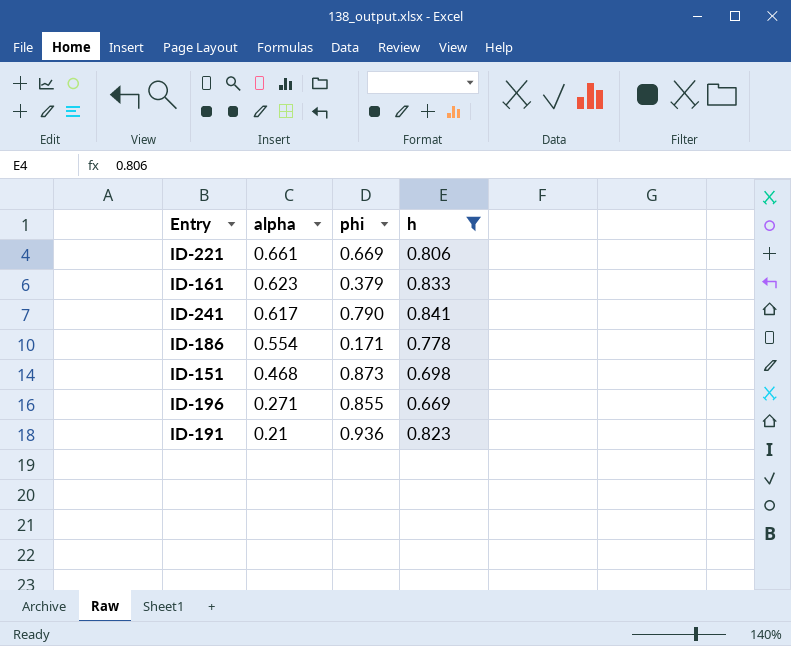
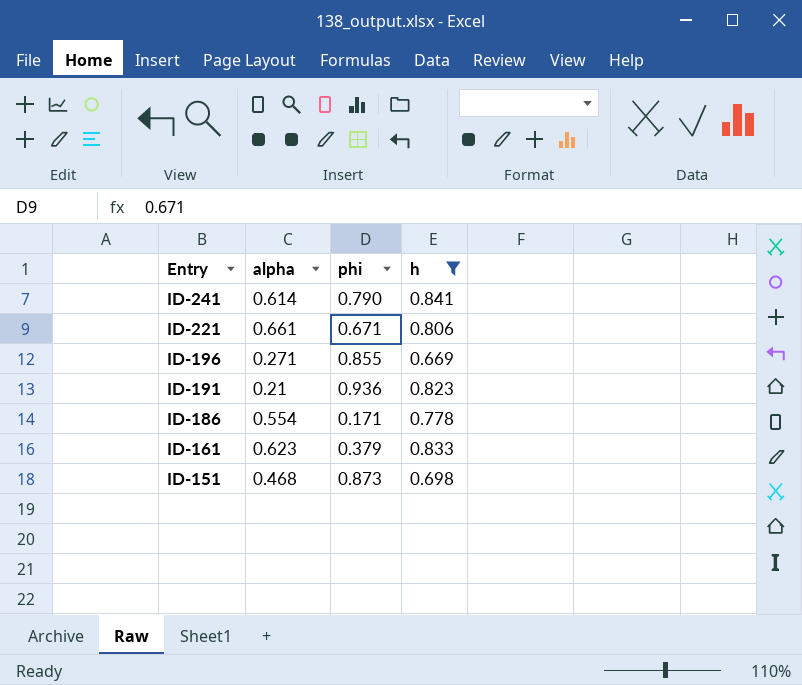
row order: alpha descending -> Entry descending
ID-241 | alpha: 0.617 -> 0.614
ID-221 | phi: 0.669 -> 0.671

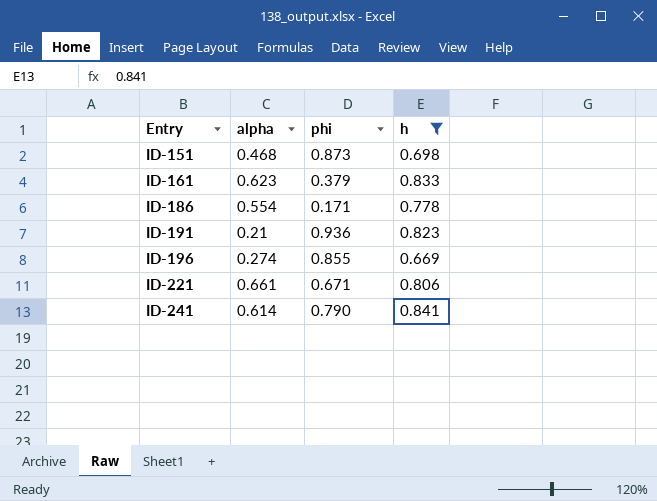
row order: Entry descending -> Entry ascending
ID-196 | alpha: 0.271 -> 0.274

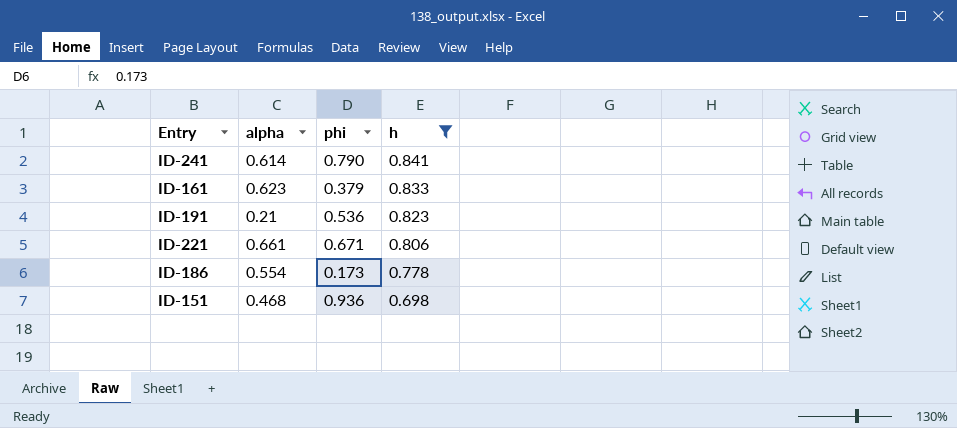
row order: Entry ascending -> h descending
row ID-196: 0.274 | 0.855 | 0.669 -> none
ID-191 | phi: 0.936 -> 0.536
ID-186 | phi: 0.171 -> 0.173
ID-151 | phi: 0.873 -> 0.936

